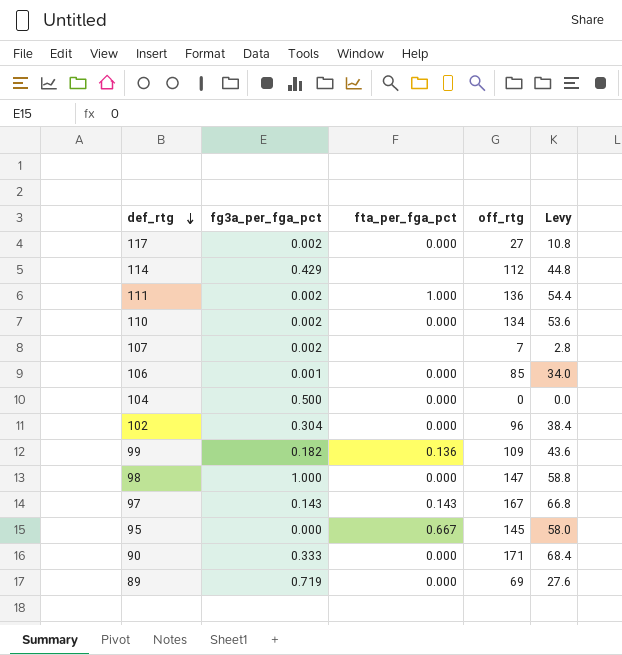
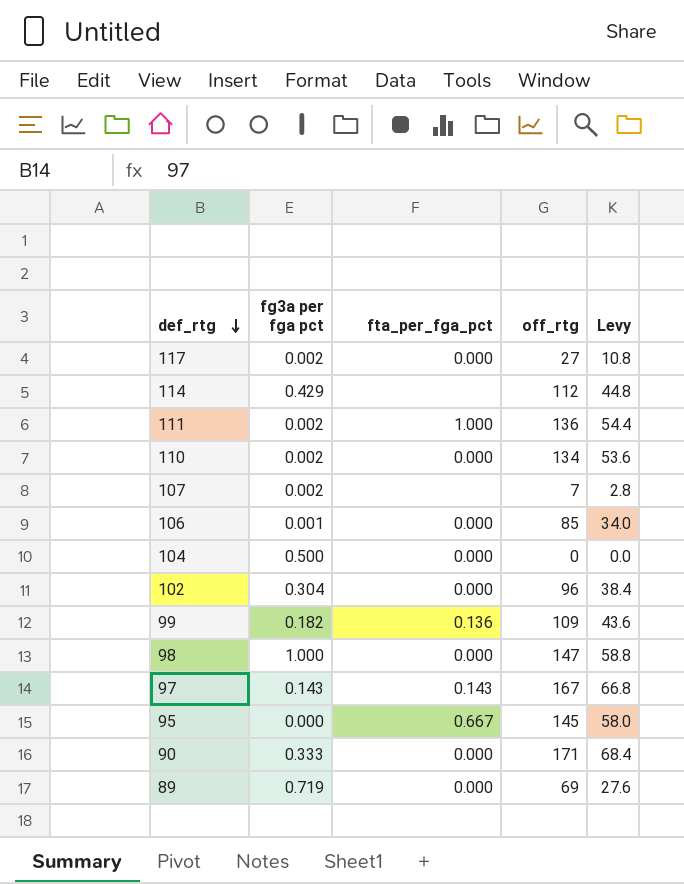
column name: fg3a_per_fga_pct -> fg3a per fga pct

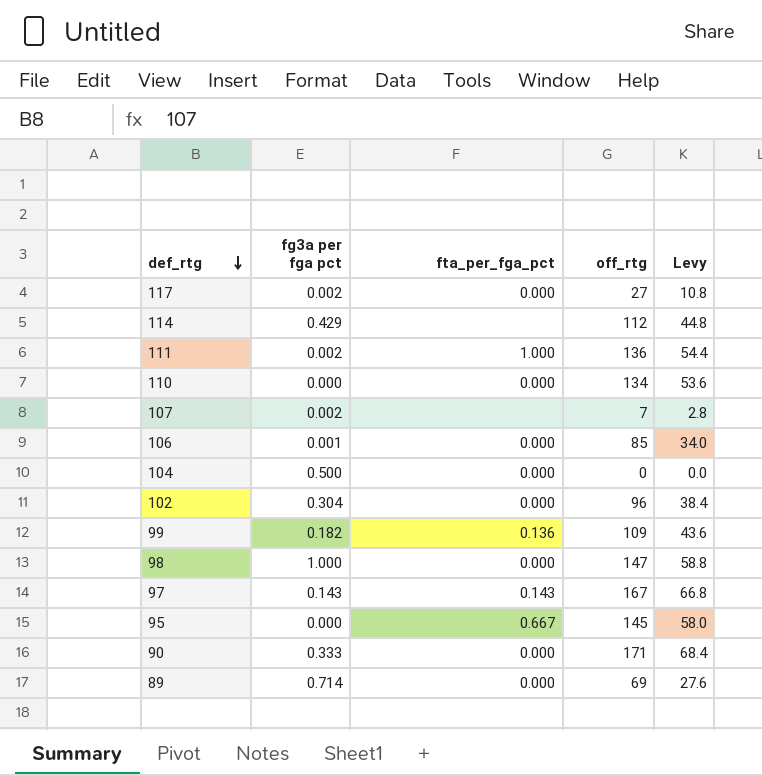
110 | fg3a per fga pct: 0.002 -> 0.000
89 | fg3a per fga pct: 0.719 -> 0.714

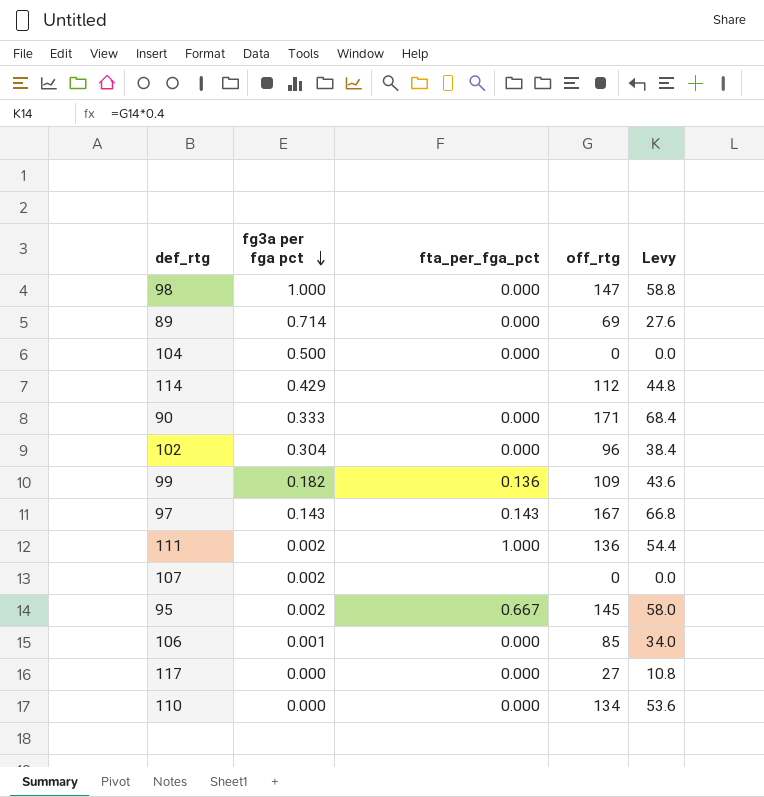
row order: def_rtg descending -> fg3a per fga pct descending
107 | off_rtg: 7 -> 0
107 | Levy: 2.8 -> 0.0
95 | fg3a per fga pct: 0.000 -> 0.002
117 | fg3a per fga pct: 0.002 -> 0.000

